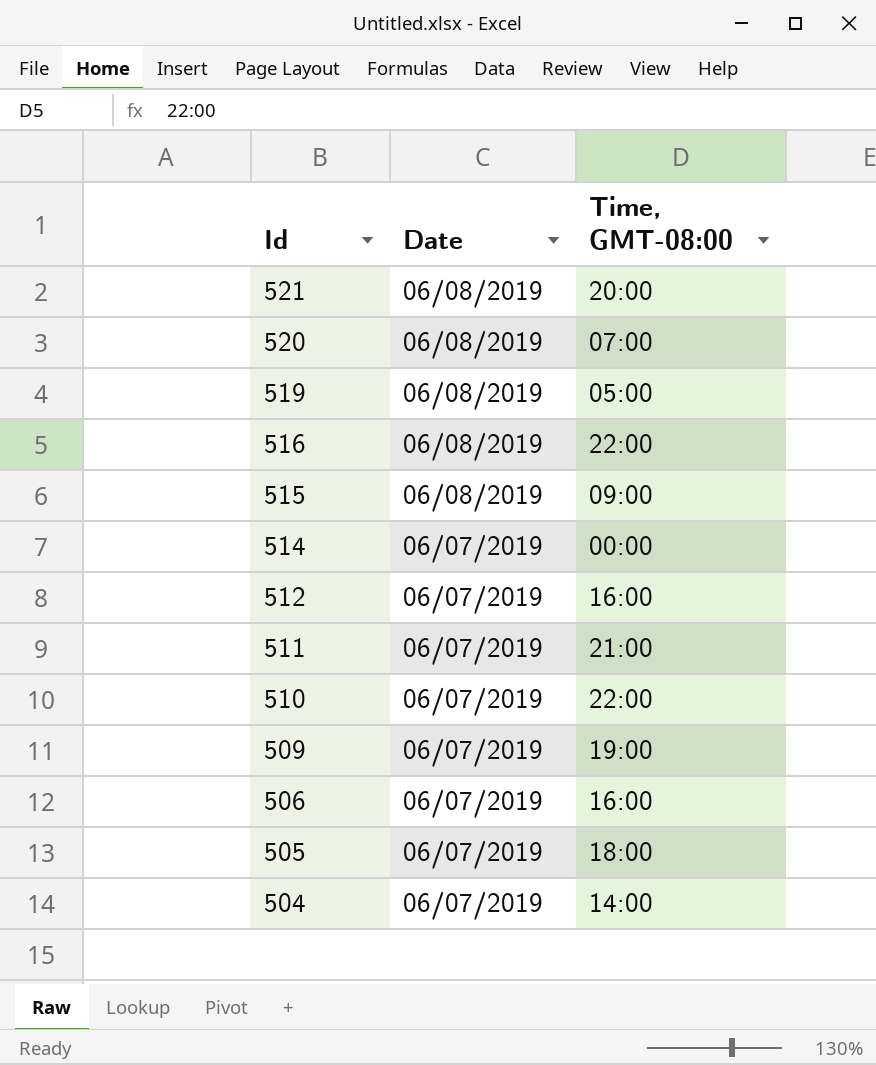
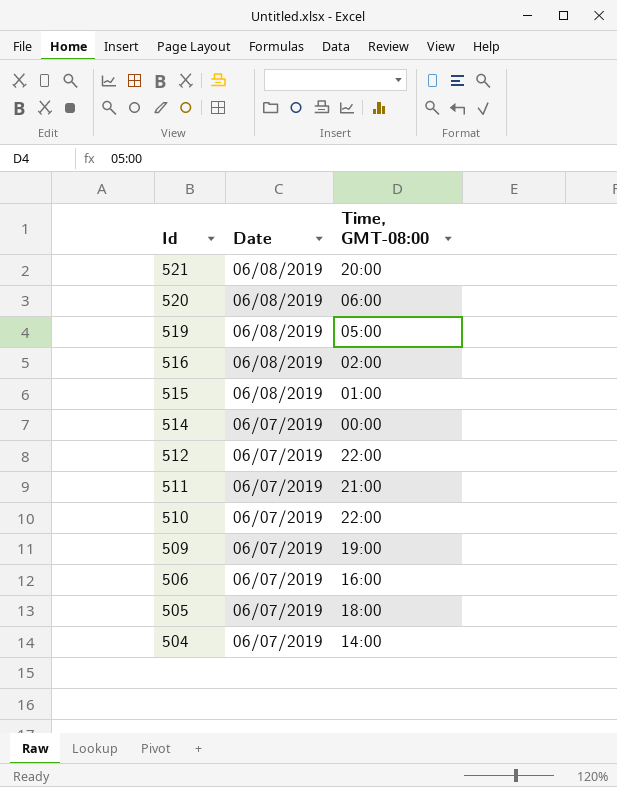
520 | Time, GMT-08:00: 07:00 -> 06:00
516 | Time, GMT-08:00: 22:00 -> 02:00
515 | Time, GMT-08:00: 09:00 -> 01:00
512 | Time, GMT-08:00: 16:00 -> 22:00

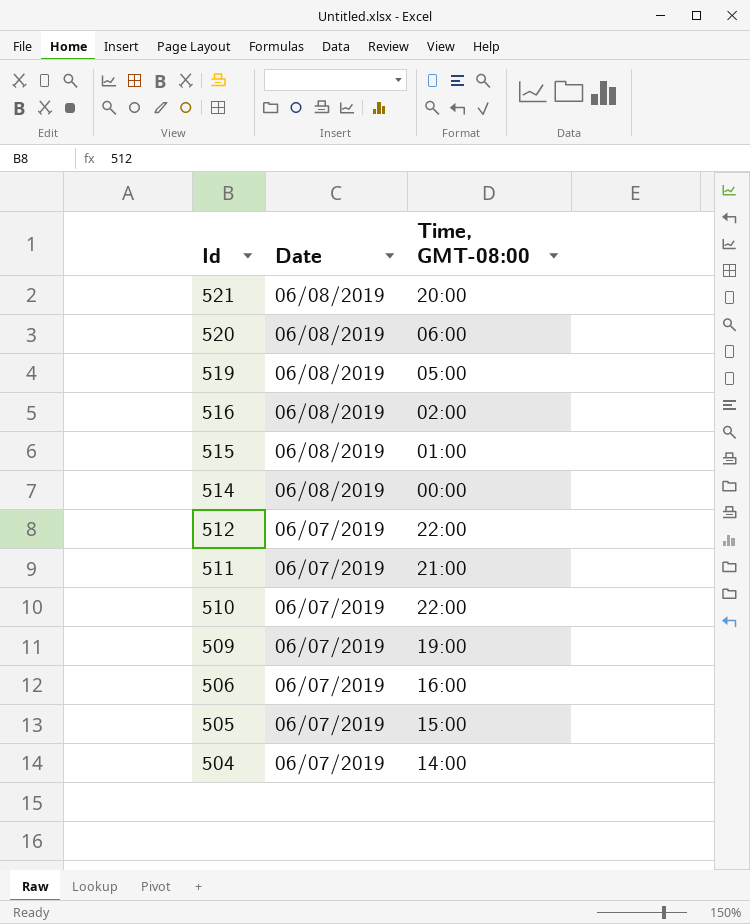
514 | Date: 06/07/2019 -> 06/08/2019
505 | Time, GMT-08:00: 18:00 -> 15:00

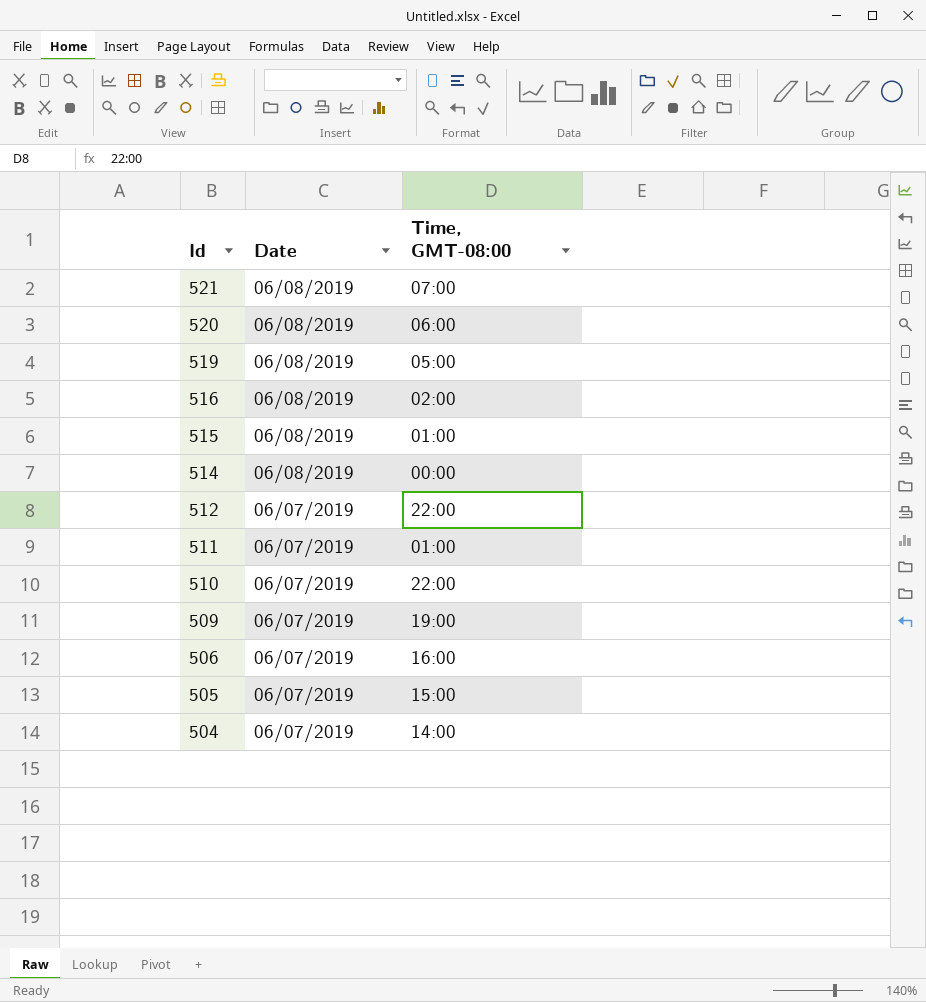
521 | Time, GMT-08:00: 20:00 -> 07:00
511 | Time, GMT-08:00: 21:00 -> 01:00

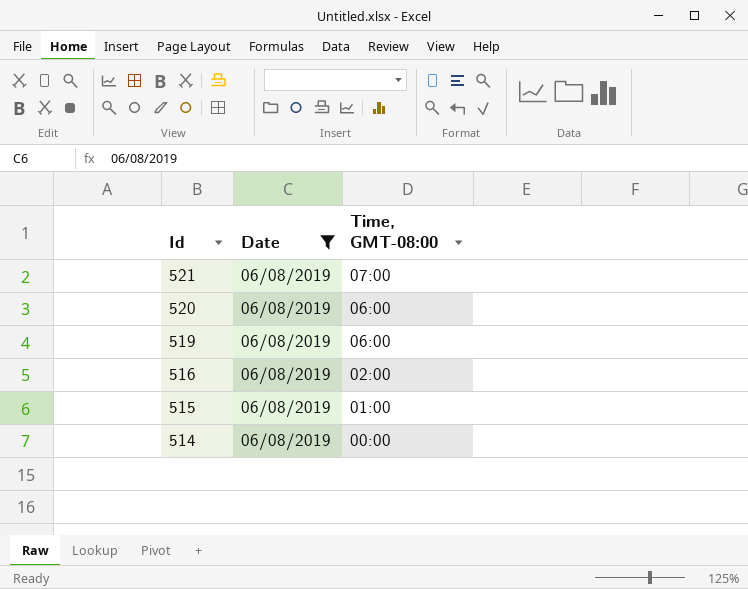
filter: none -> Date = 06/08/2019
519 | Time, GMT-08:00: 05:00 -> 06:00

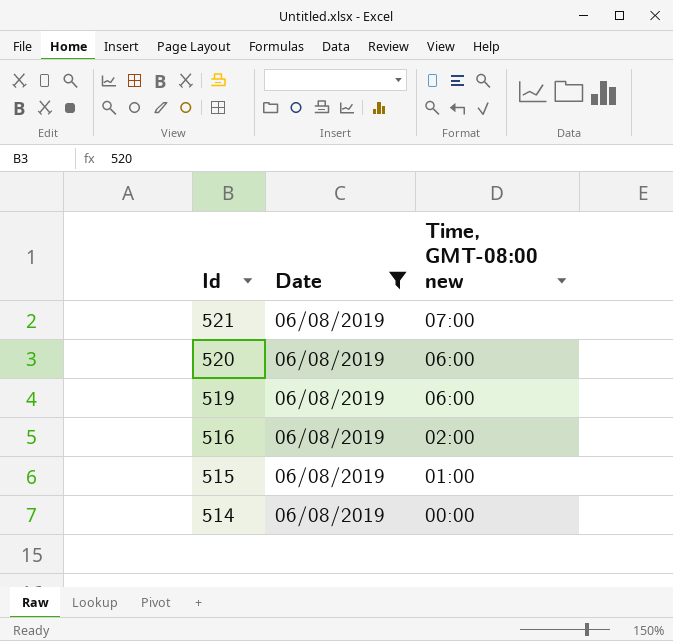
column name: Time, GMT-08:00 -> Time, GMT-08:00 new

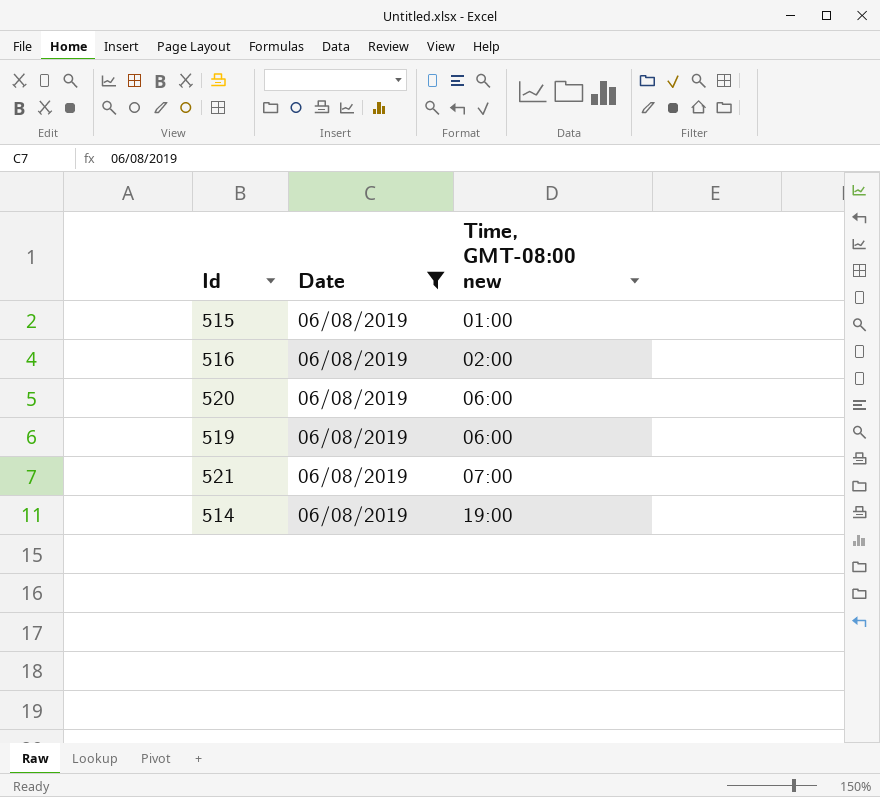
row order: Id descending -> Time, GMT-08:00 new ascending
514 | Time, GMT-08:00 new: 00:00 -> 19:00

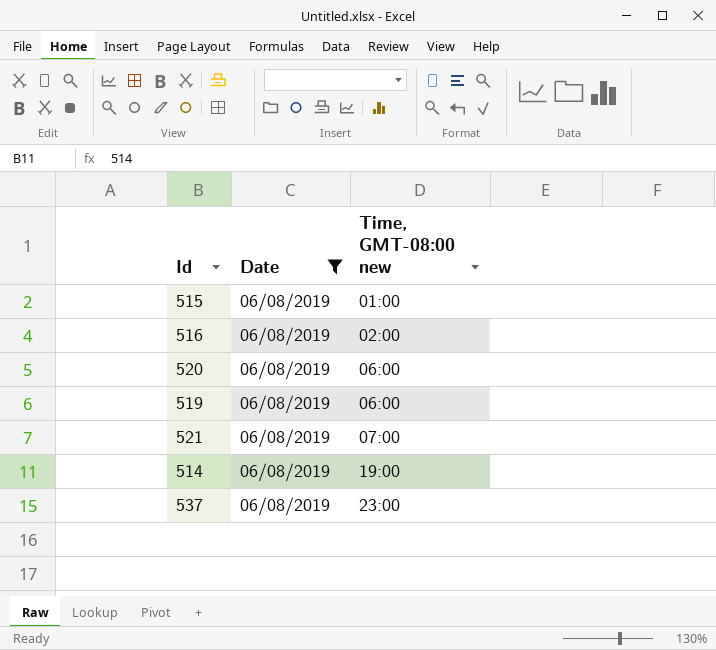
row 537: none -> 06/08/2019 | 23:00

